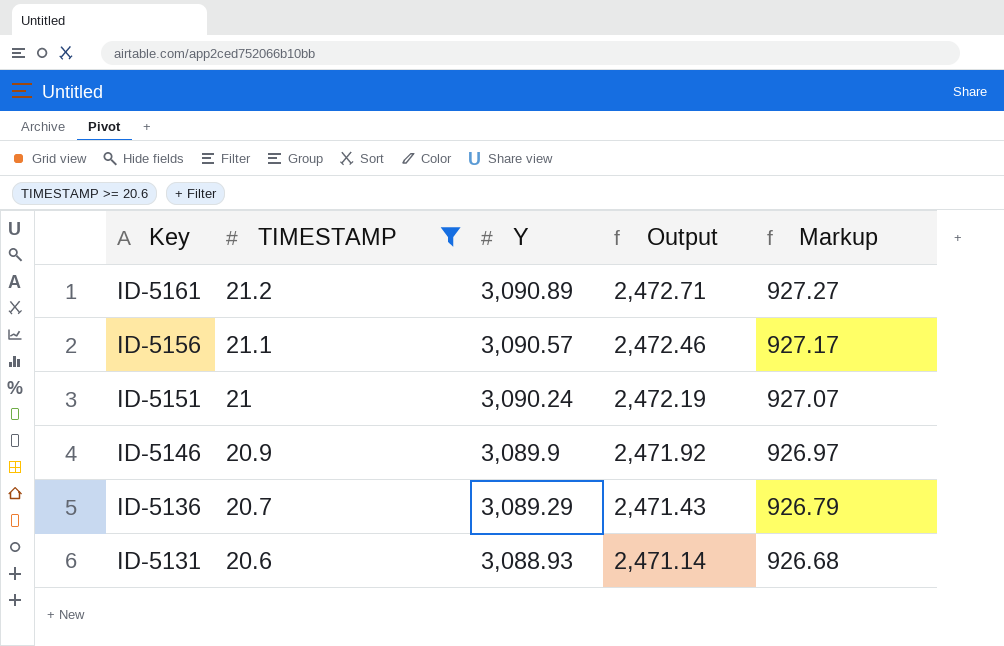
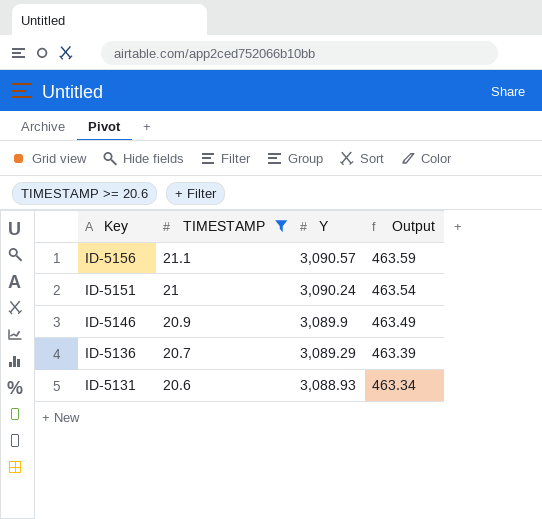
column Markup | formula: [Y] * 0.3 -> none
column Output | formula: [Y] * 0.8 -> [Y] * 0.15
row ID-5161: 21.2 | 3,090.89 | 2,472.71 | 927.27 -> none

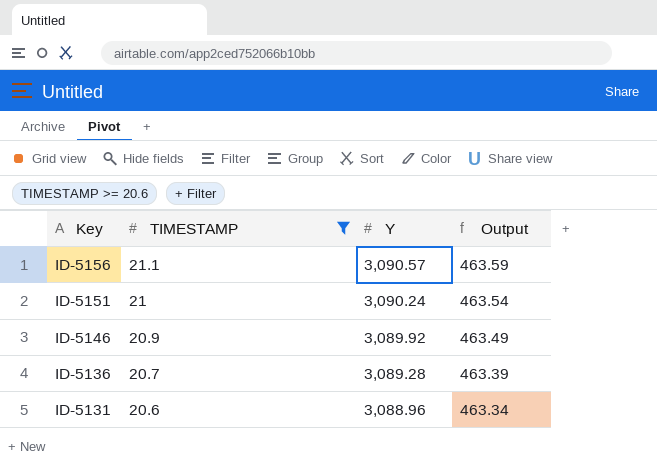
ID-5146 | Y: 3,089.9 -> 3,089.92
ID-5136 | Y: 3,089.29 -> 3,089.28
ID-5131 | Y: 3,088.93 -> 3,088.96

